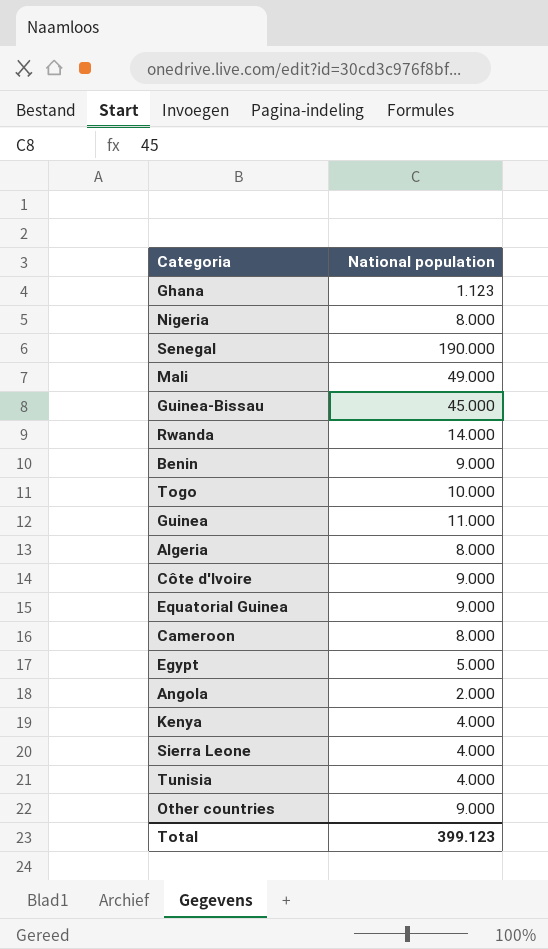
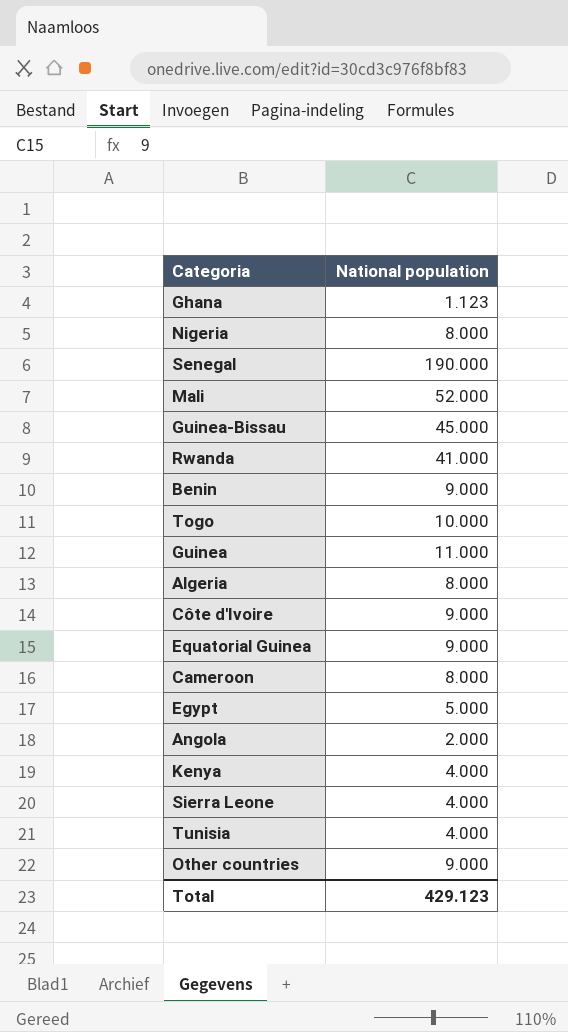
Mali | National population: 49.000 -> 52.000
Rwanda | National population: 14.000 -> 41.000
Total | National population: 399.123 -> 429.123

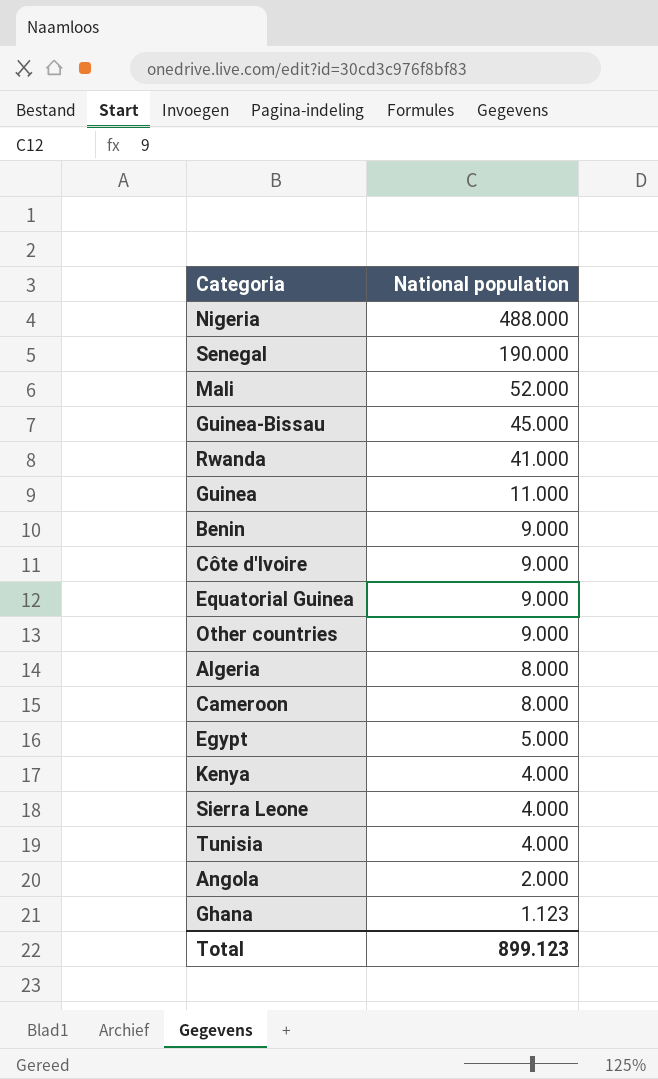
row order: none -> National population descending
row Togo: 10.000 -> none
Nigeria | National population: 8.000 -> 488.000
Total | National population: 429.123 -> 899.123

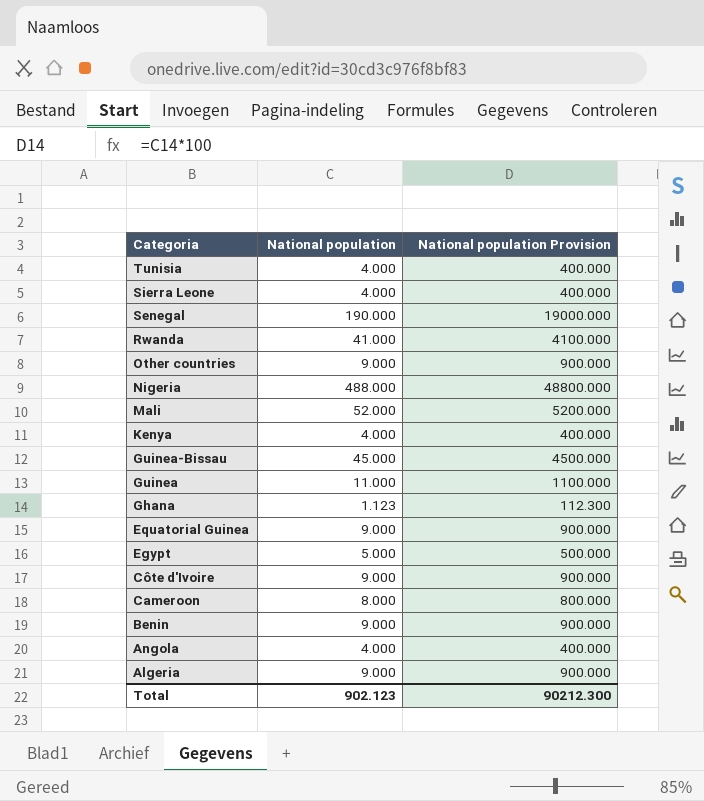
row order: National population descending -> Categoria descending
column National population Provision | formula: none -> [National population] * 100
Angola | National population: 2.000 -> 4.000
Algeria | National population: 8.000 -> 9.000
Total | National population: 899.123 -> 902.123

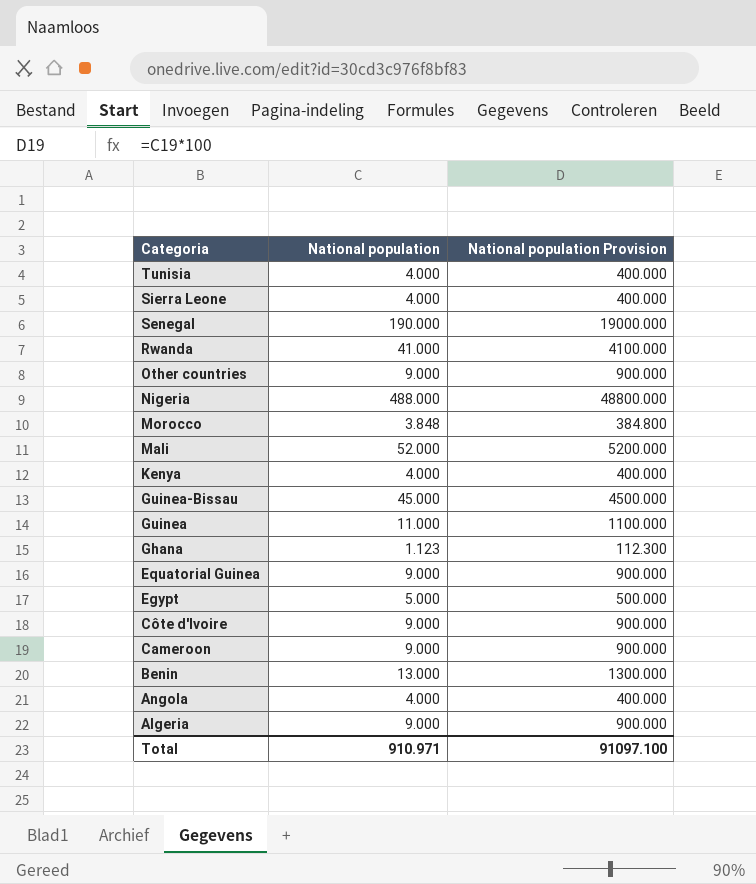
row Morocco: none -> 3.848 | 384.800
Cameroon | National population: 8.000 -> 9.000
Cameroon | National population Provision: 800.000 -> 900.000
Benin | National population: 9.000 -> 13.000
Benin | National population Provision: 900.000 -> 1300.000
Total | National population: 902.123 -> 910.971
Total | National population Provision: 90212.300 -> 91097.100

